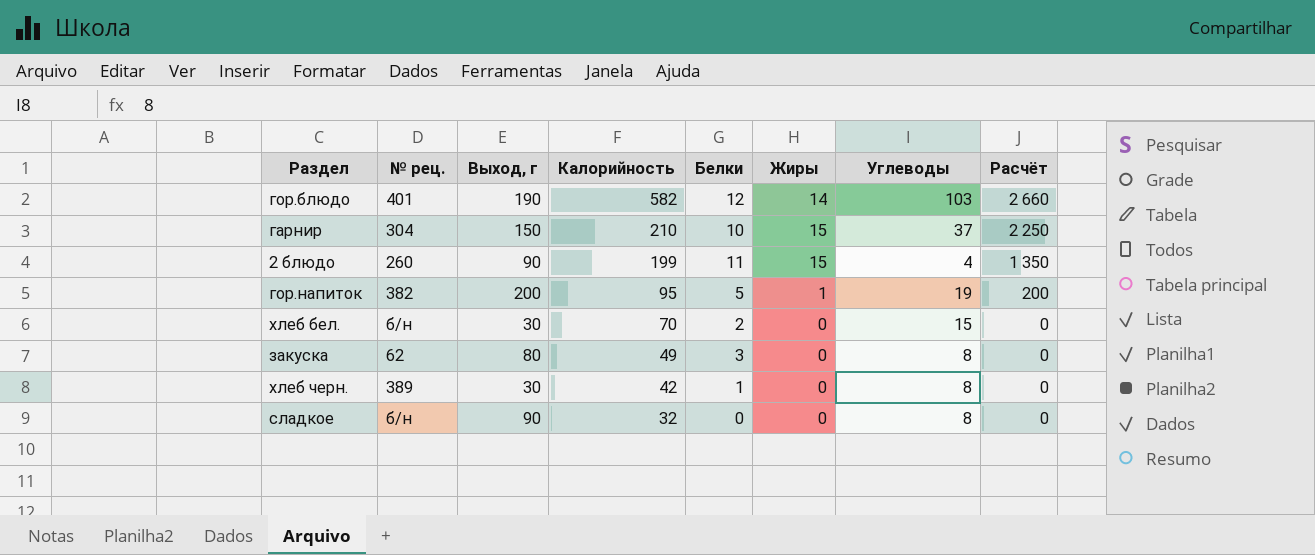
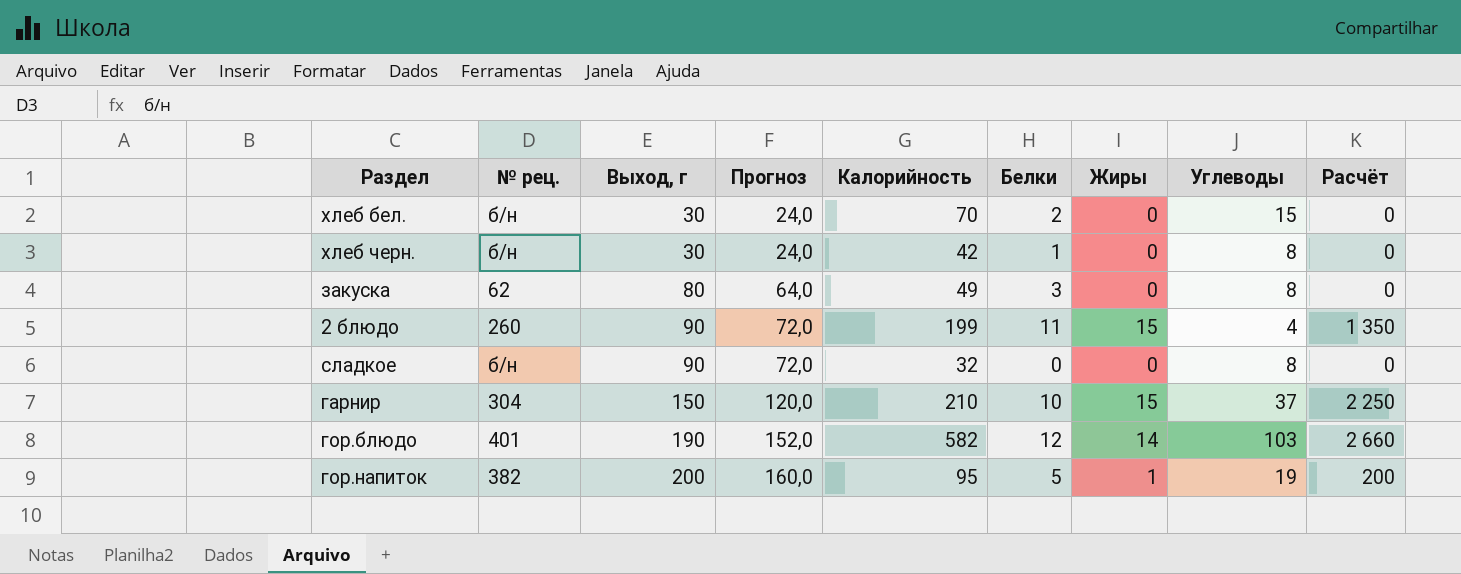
row order: Калорийность descending -> Выход, г ascending
column Прогноз | formula: none -> [Выход, г] * 0,8
хлеб черн. | № рец.: 389 -> б/н

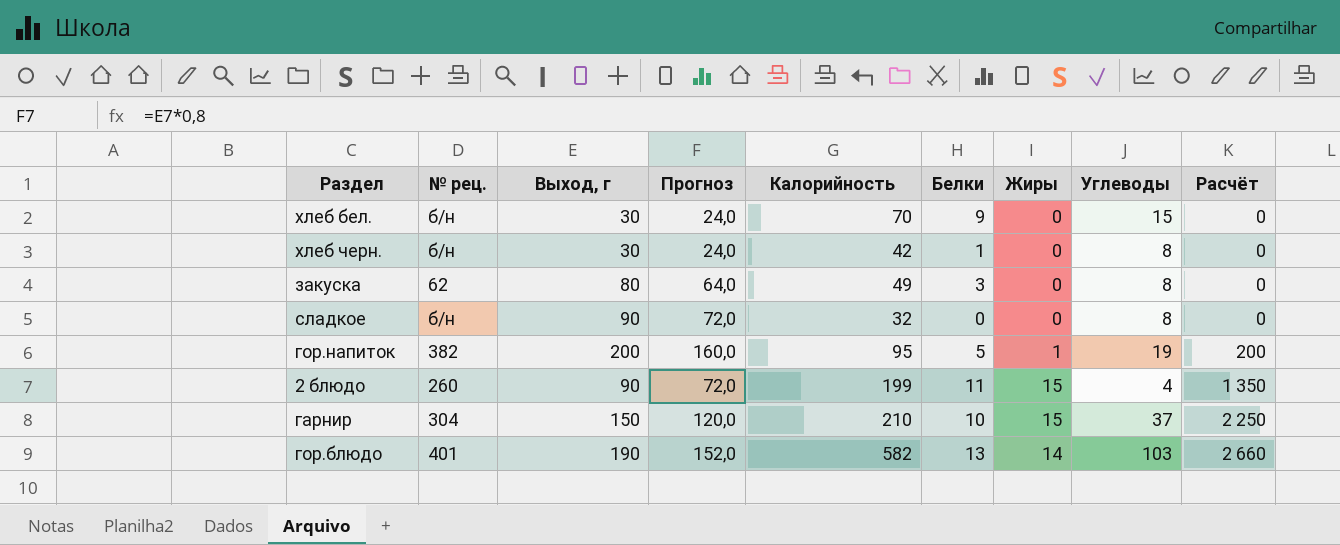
row order: Выход, г ascending -> Расчёт ascending
хлеб бел. | Белки: 2 -> 9
гор.блюдо | Белки: 12 -> 13

